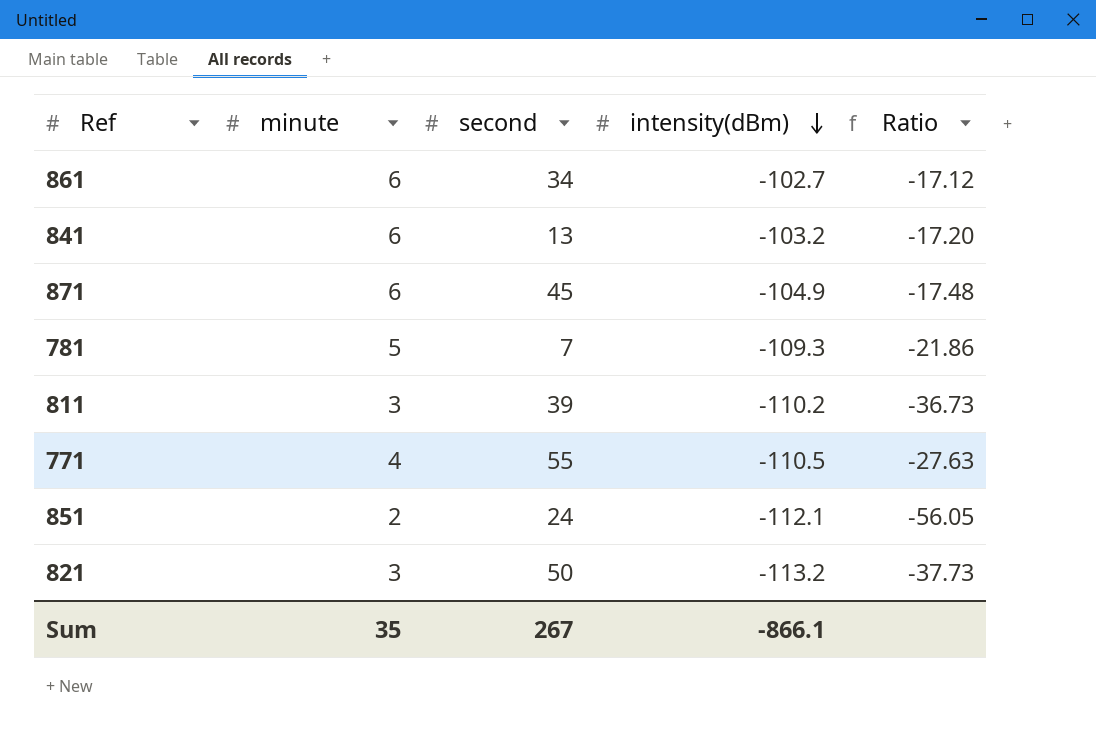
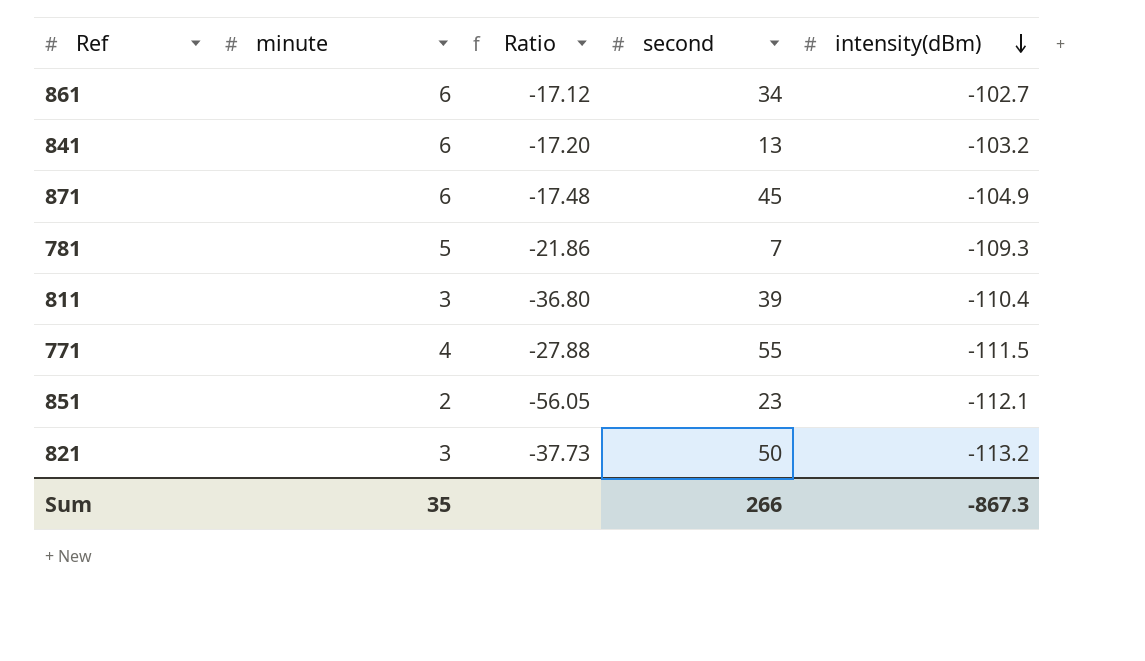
column Ratio | position: 5 -> 3
811 | Ratio: -36.73 -> -36.80
811 | intensity(dBm): -110.2 -> -110.4
771 | Ratio: -27.63 -> -27.88
771 | intensity(dBm): -110.5 -> -111.5
851 | second: 24 -> 23
Sum | second: 267 -> 266
Sum | intensity(dBm): -866.1 -> -867.3

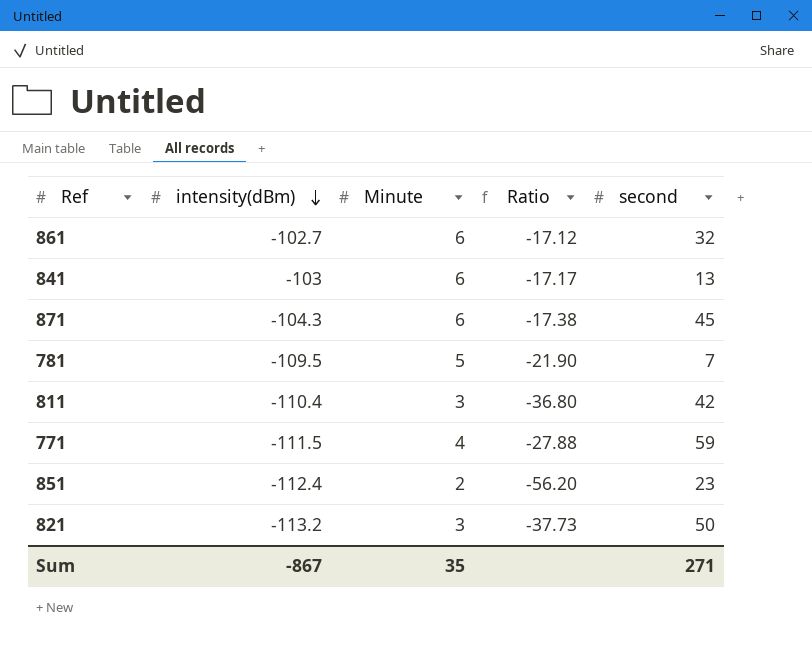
column intensity(dBm) | position: 5 -> 2
column name: minute -> Minute
861 | second: 34 -> 32
841 | intensity(dBm): -103.2 -> -103
841 | Ratio: -17.20 -> -17.17
871 | intensity(dBm): -104.9 -> -104.3
871 | Ratio: -17.48 -> -17.38
781 | intensity(dBm): -109.3 -> -109.5
781 | Ratio: -21.86 -> -21.90
811 | second: 39 -> 42
771 | second: 55 -> 59
851 | intensity(dBm): -112.1 -> -112.4
851 | Ratio: -56.05 -> -56.20
Sum | intensity(dBm): -867.3 -> -867
Sum | second: 266 -> 271

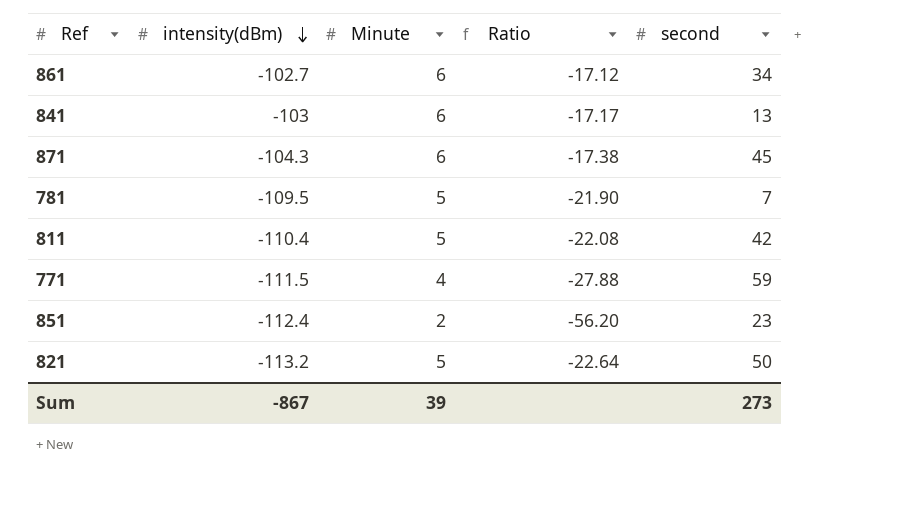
861 | second: 32 -> 34
811 | Minute: 3 -> 5
811 | Ratio: -36.80 -> -22.08
821 | Minute: 3 -> 5
821 | Ratio: -37.73 -> -22.64
Sum | Minute: 35 -> 39
Sum | second: 271 -> 273

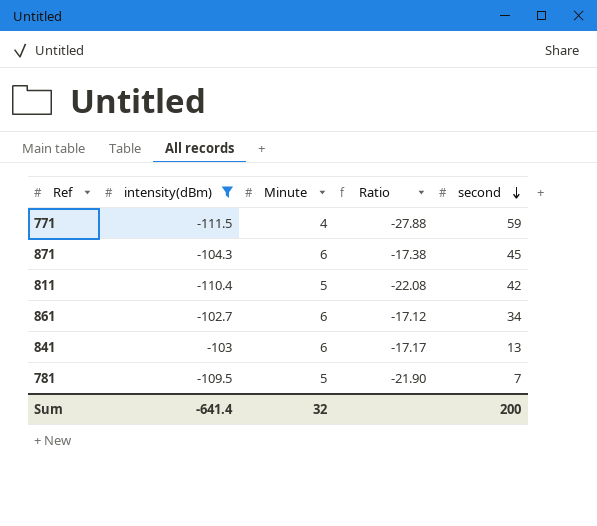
filter: none -> intensity(dBm) >= -111.5
row order: intensity(dBm) descending -> second descending
Sum | intensity(dBm): -867 -> -641.4
Sum | Minute: 39 -> 32
Sum | second: 273 -> 200

